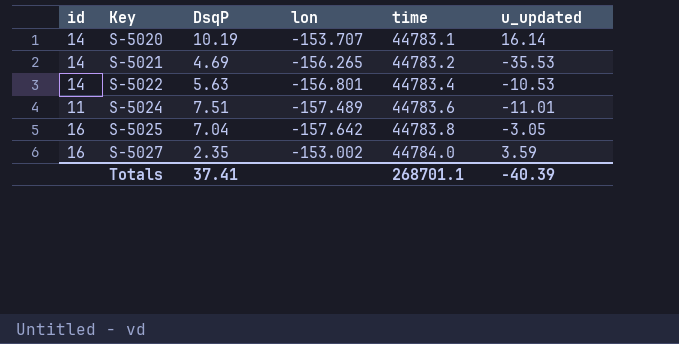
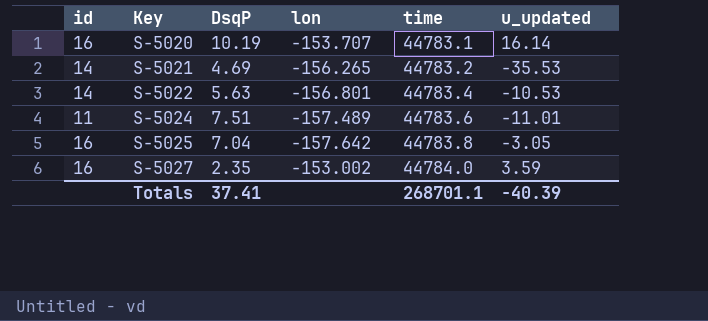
S-5020 | id: 14 -> 16

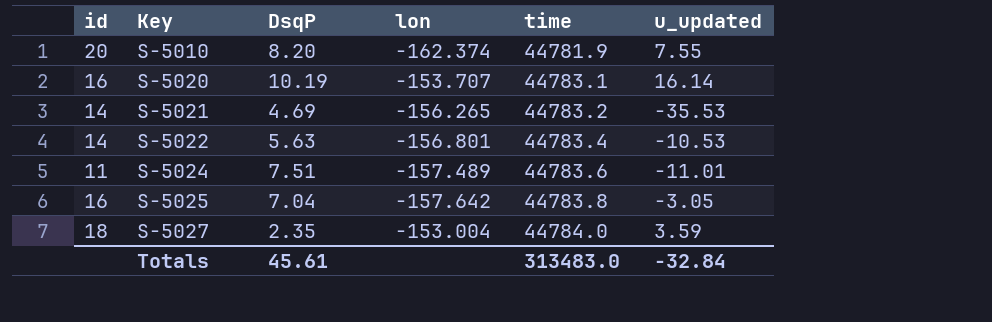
row S-5010: none -> 20 | 8.20 | -162.374 | 44781.9 | 7.55
S-5027 | id: 16 -> 18
S-5027 | lon: -153.002 -> -153.004
Totals | DsqP: 37.41 -> 45.61
Totals | time: 268701.1 -> 313483.0
Totals | u_updated: -40.39 -> -32.84

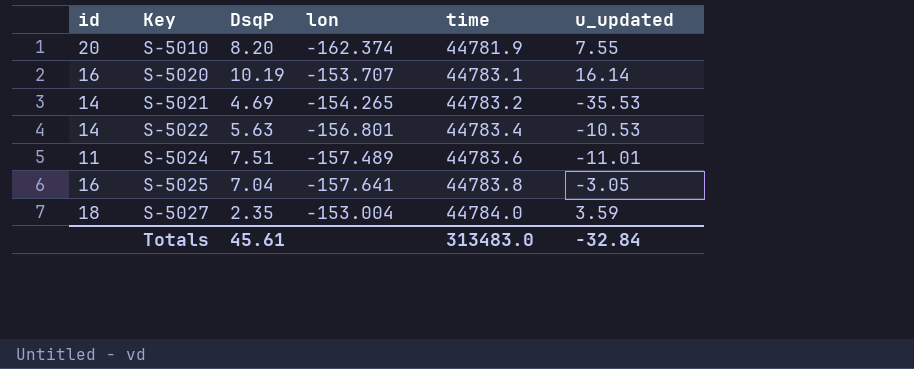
S-5021 | lon: -156.265 -> -154.265
S-5025 | lon: -157.642 -> -157.641

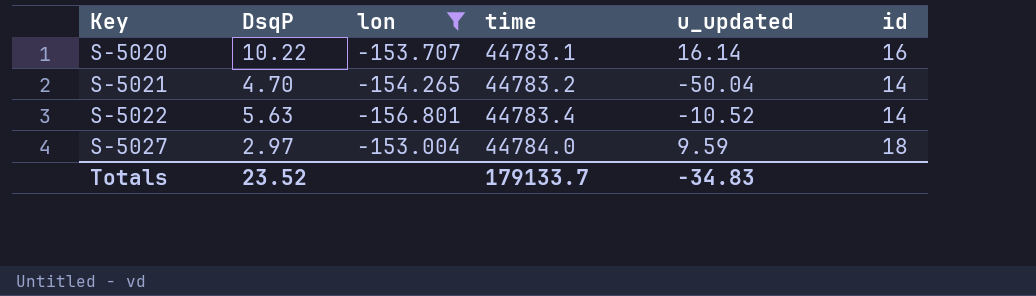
filter: none -> lon >= -156.801
column id | position: 1 -> 6
S-5020 | DsqP: 10.19 -> 10.22
S-5021 | DsqP: 4.69 -> 4.70
S-5021 | u_updated: -35.53 -> -50.04
S-5022 | u_updated: -10.53 -> -10.52
S-5027 | DsqP: 2.35 -> 2.97
S-5027 | u_updated: 3.59 -> 9.59
Totals | DsqP: 45.61 -> 23.52
Totals | time: 313483.0 -> 179133.7
Totals | u_updated: -32.84 -> -34.83

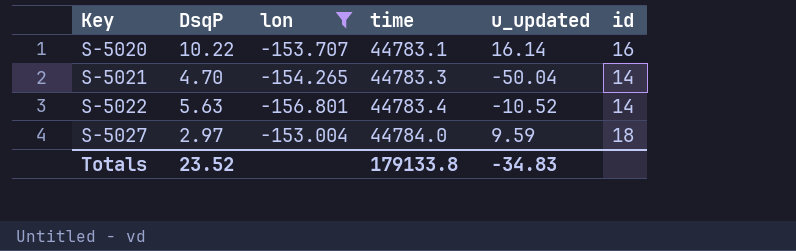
S-5021 | time: 44783.2 -> 44783.3
Totals | time: 179133.7 -> 179133.8

